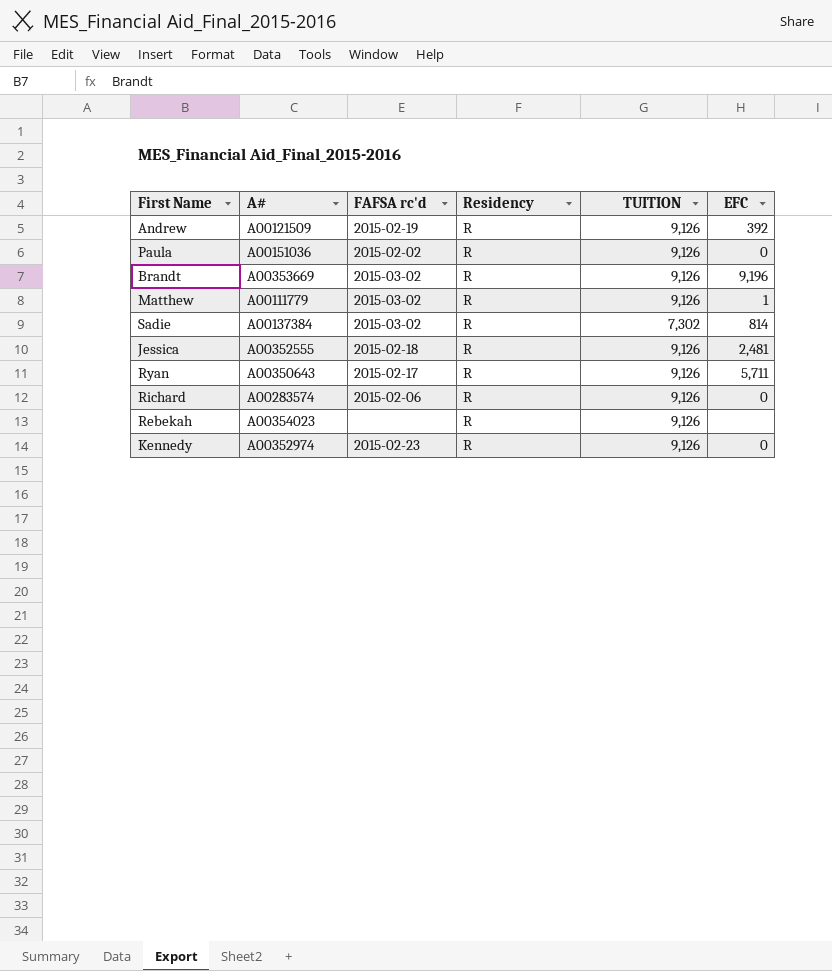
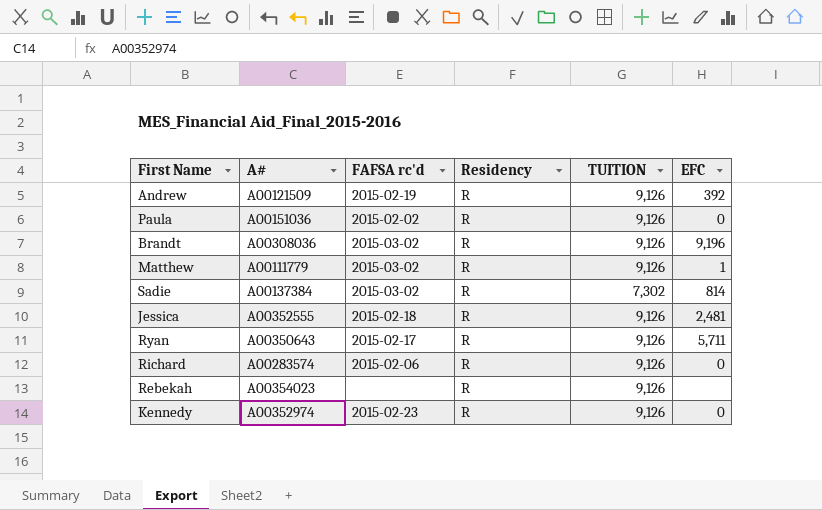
Brandt | A#: A00353669 -> A00308036

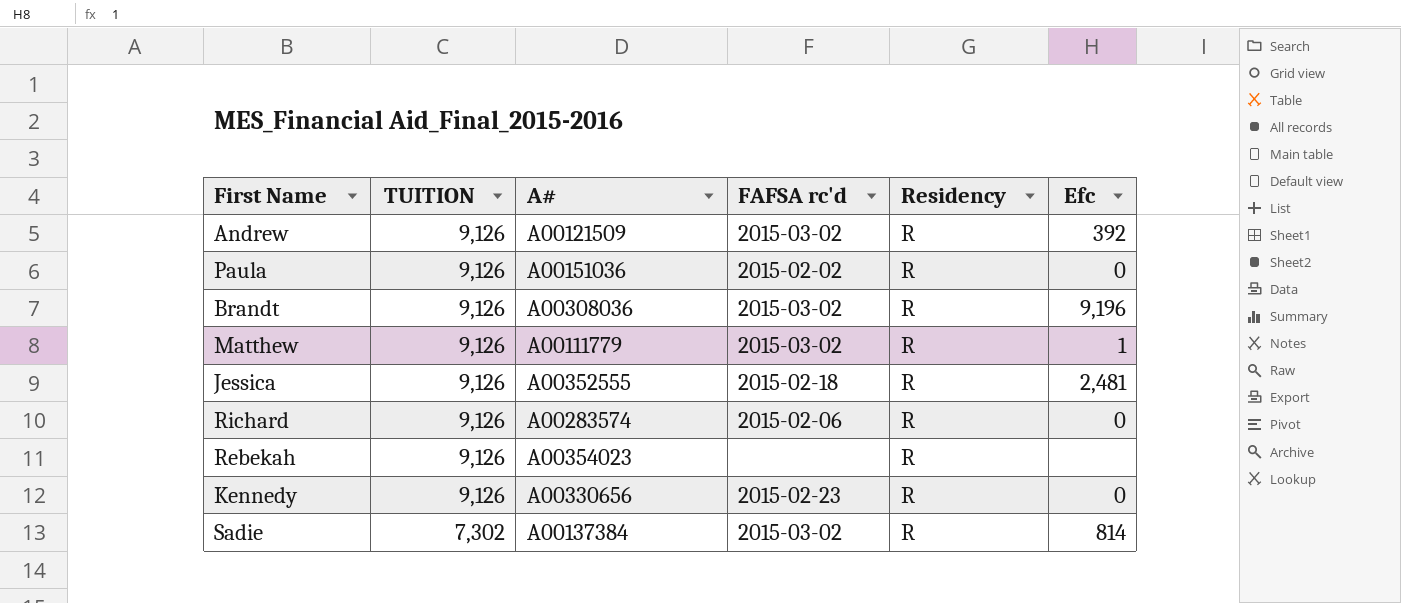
row order: none -> TUITION descending
column TUITION | position: 5 -> 2
column name: EFC -> Efc
row Ryan: A00350643 | 2015-02-17 | R | 9,126 | 5,711 -> none
Andrew | FAFSA rc'd: 2015-02-19 -> 2015-03-02
Kennedy | A#: A00352974 -> A00330656

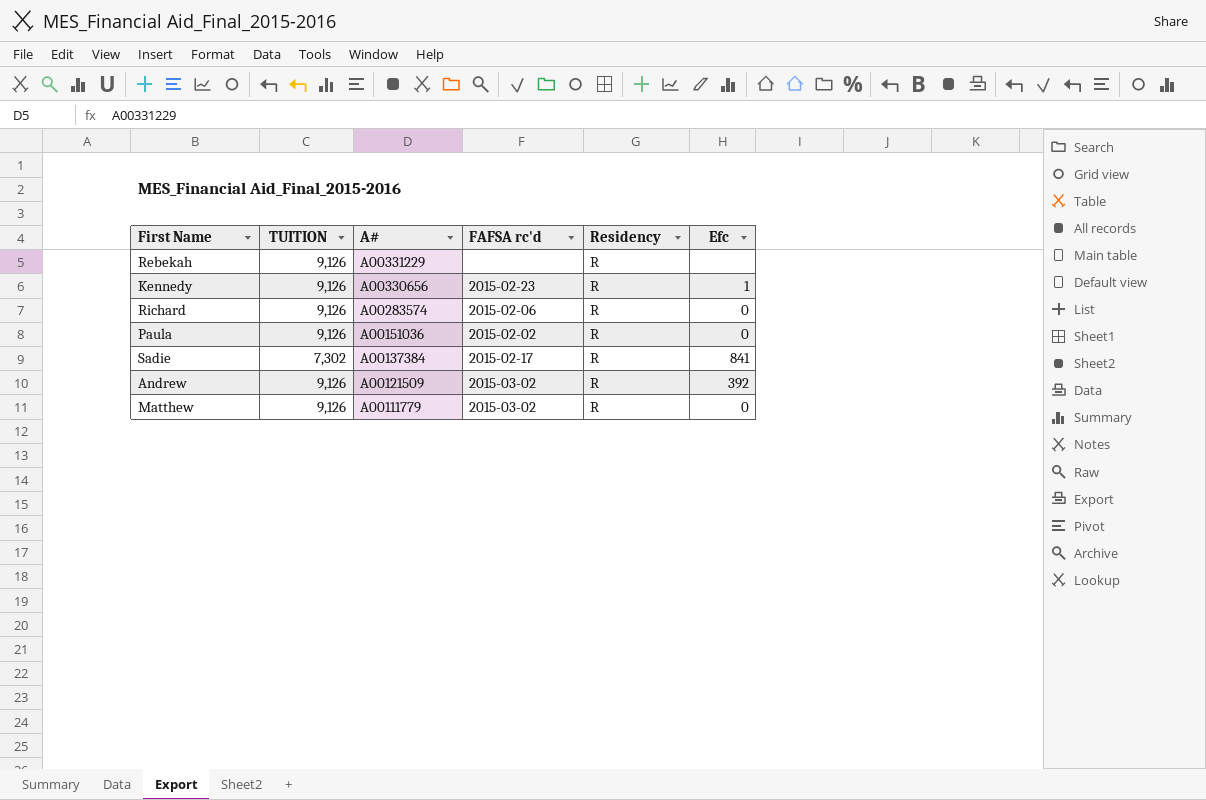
row order: TUITION descending -> A# descending
row Brandt: 9,126 | A00308036 | 2015-03-02 | R | 9,196 -> none
row Jessica: 9,126 | A00352555 | 2015-02-18 | R | 2,481 -> none
Rebekah | A#: A00354023 -> A00331229
Kennedy | Efc: 0 -> 1
Sadie | FAFSA rc'd: 2015-03-02 -> 2015-02-17
Sadie | Efc: 814 -> 841
Matthew | Efc: 1 -> 0

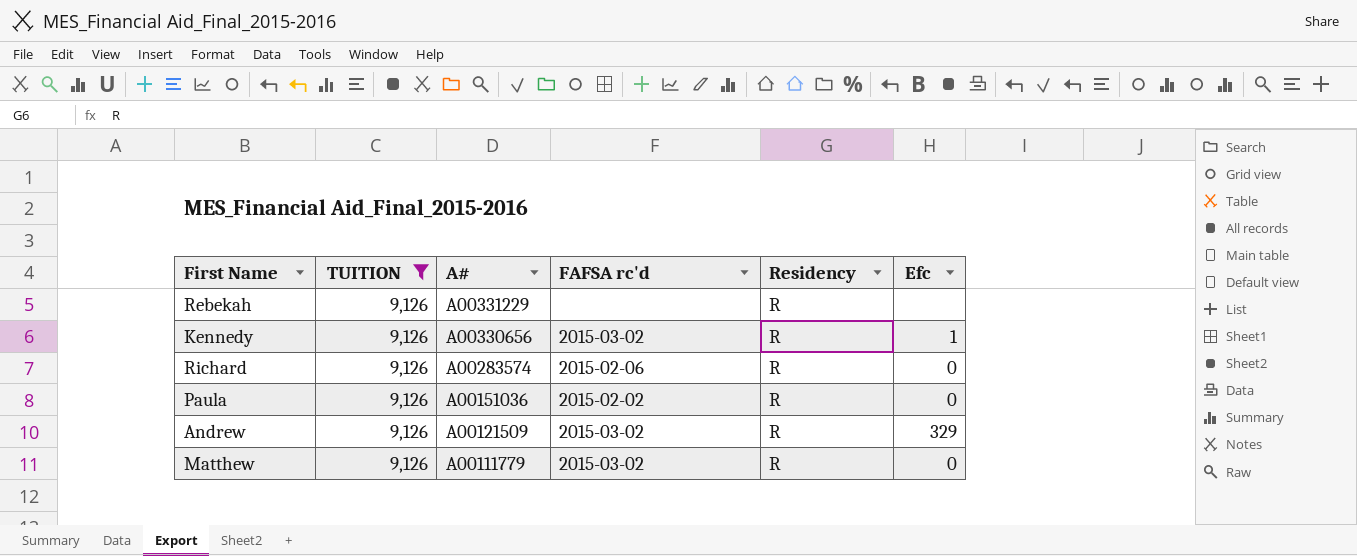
filter: none -> TUITION = 9,126
Kennedy | FAFSA rc'd: 2015-02-23 -> 2015-03-02
Andrew | Efc: 392 -> 329

